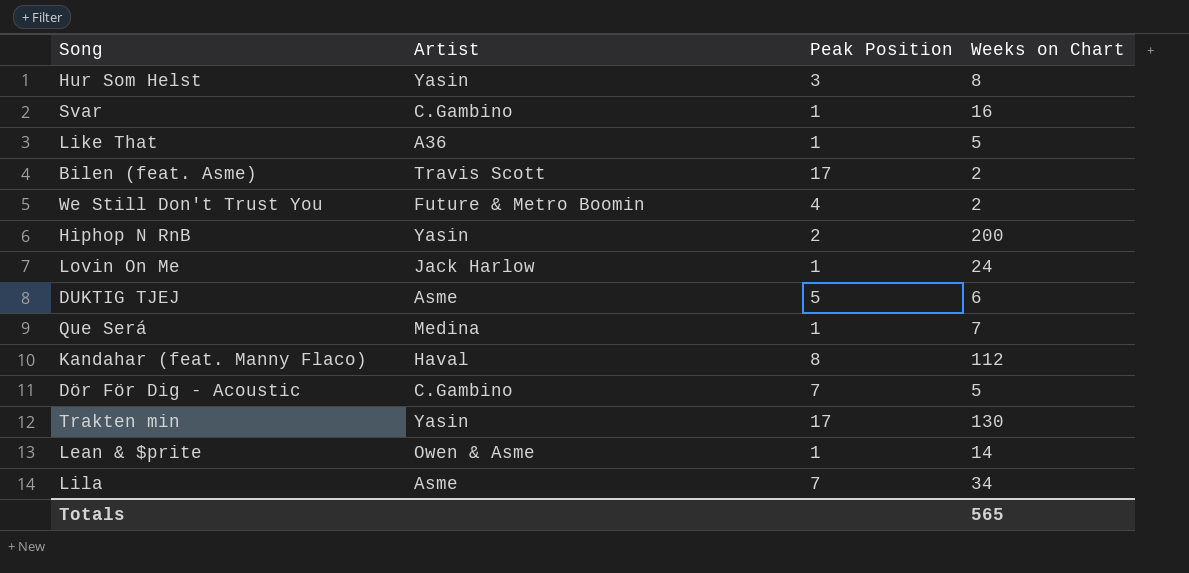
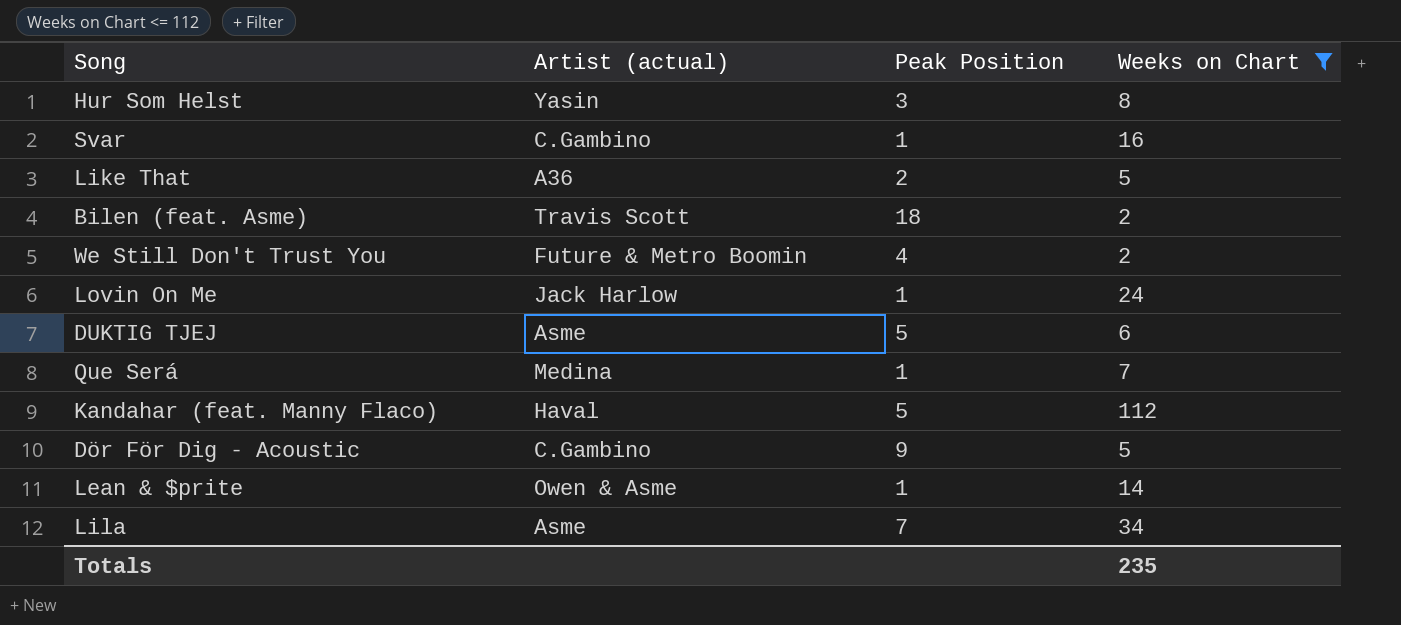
filter: none -> Weeks on Chart <= 112
column name: Artist -> Artist (actual)
Like That | Peak Position: 1 -> 2
Bilen (feat. Asme) | Peak Position: 17 -> 18
Kandahar (feat. Manny Flaco) | Peak Position: 8 -> 5
Dör För Dig - Acoustic | Peak Position: 7 -> 9
Totals | Weeks on Chart: 565 -> 235

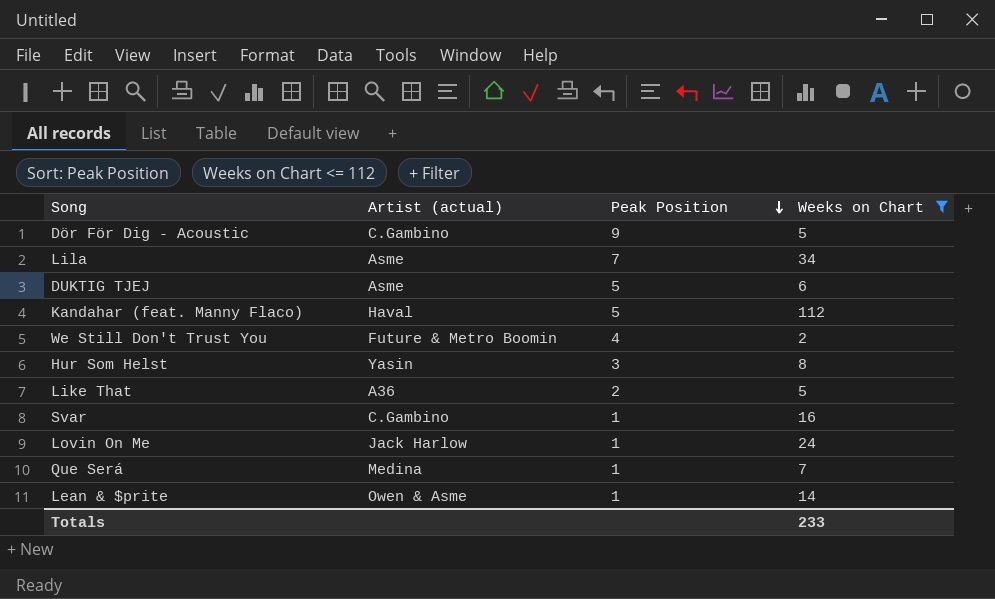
row order: none -> Peak Position descending
row Bilen (feat. Asme): Travis Scott | 18 | 2 -> none
Totals | Weeks on Chart: 235 -> 233

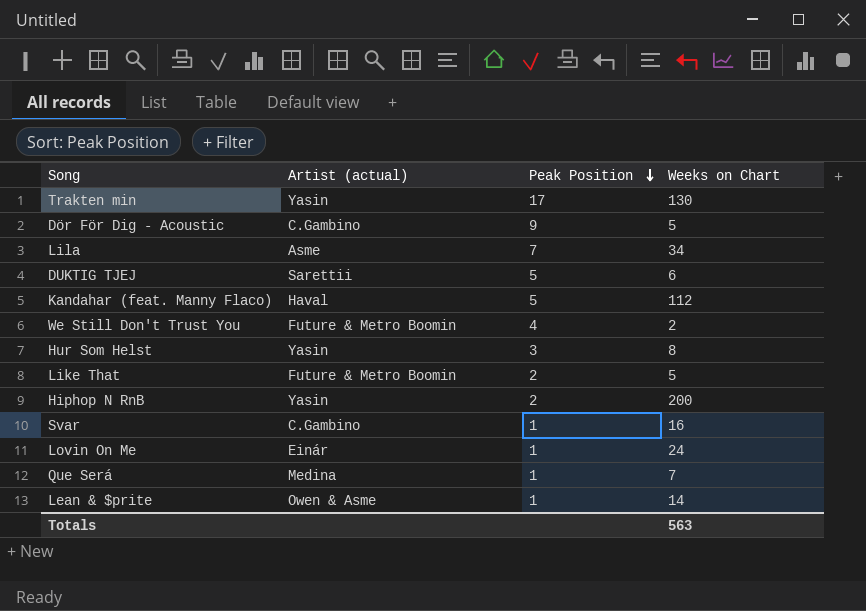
filter: Weeks on Chart <= 112 -> none
DUKTIG TJEJ | Artist (actual): Asme -> Sarettii
Like That | Artist (actual): A36 -> Future & Metro Boomin
Lovin On Me | Artist (actual): Jack Harlow -> Einár
Totals | Weeks on Chart: 233 -> 563

